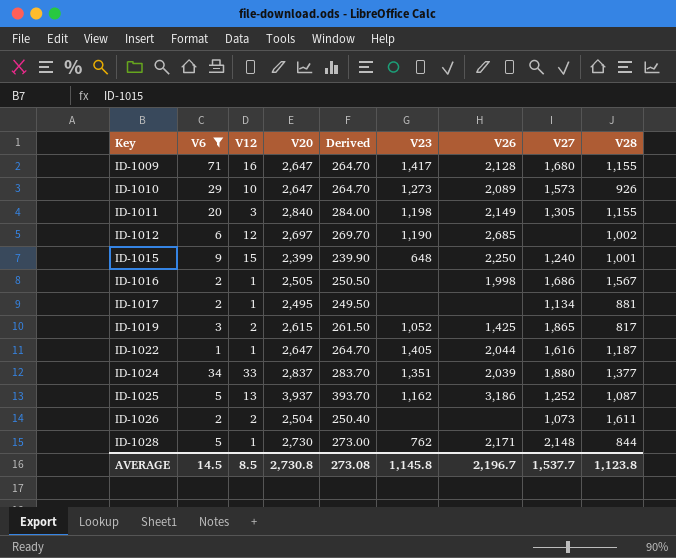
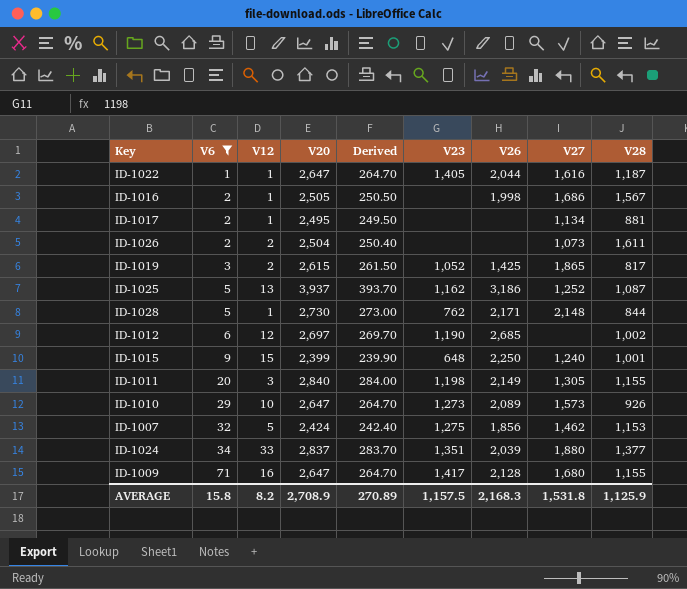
row order: Key ascending -> V6 ascending
row ID-1007: none -> 32 | 5 | 2,424 | 242.40 | 1,275 | 1,856 | 1,462 | 1,153
AVERAGE | V6: 14.5 -> 15.8
AVERAGE | V12: 8.5 -> 8.2
AVERAGE | V20: 2,730.8 -> 2,708.9
AVERAGE | Derived: 273.08 -> 270.89
AVERAGE | V23: 1,145.8 -> 1,157.5
AVERAGE | V26: 2,196.7 -> 2,168.3
AVERAGE | V27: 1,537.7 -> 1,531.8
AVERAGE | V28: 1,123.8 -> 1,125.9

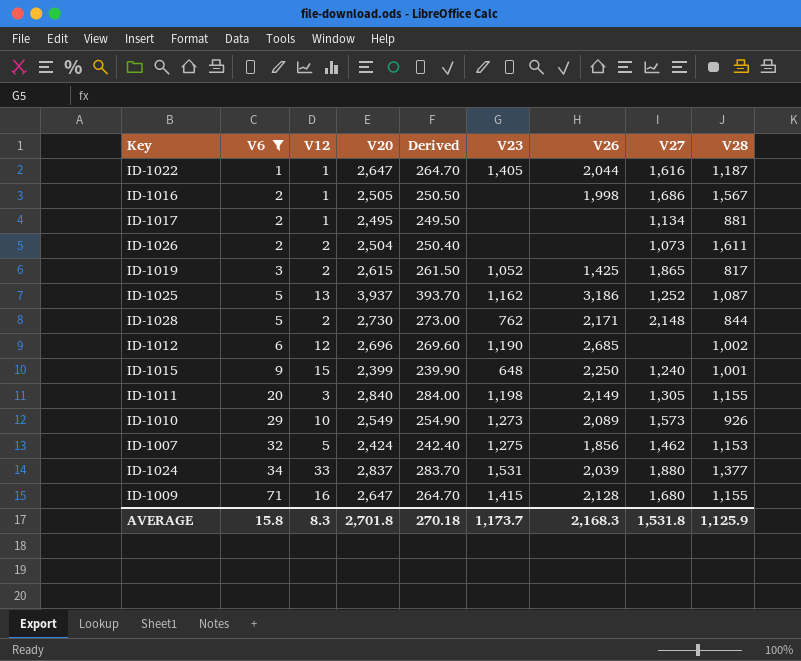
ID-1028 | V12: 1 -> 2
ID-1012 | V20: 2,697 -> 2,696
ID-1012 | Derived: 269.70 -> 269.60
ID-1010 | V20: 2,647 -> 2,549
ID-1010 | Derived: 264.70 -> 254.90
ID-1024 | V23: 1,351 -> 1,531
ID-1009 | V23: 1,417 -> 1,415
AVERAGE | V12: 8.2 -> 8.3
AVERAGE | V20: 2,708.9 -> 2,701.8
AVERAGE | Derived: 270.89 -> 270.18
AVERAGE | V23: 1,157.5 -> 1,173.7

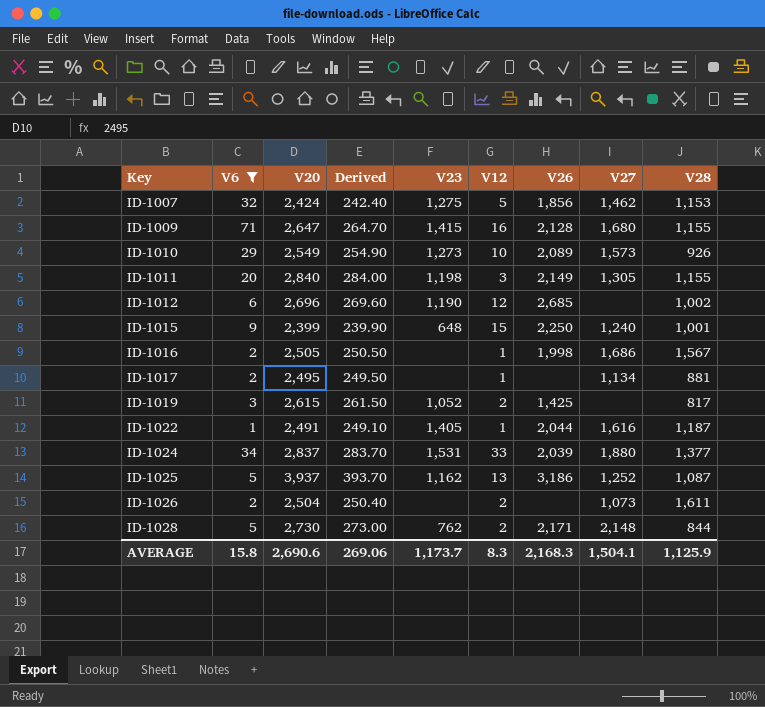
row order: V6 ascending -> Key ascending
column V12 | position: 3 -> 6
ID-1019 | V27: 1,865 -> none
ID-1022 | V20: 2,647 -> 2,491
ID-1022 | Derived: 264.70 -> 249.10
AVERAGE | V20: 2,701.8 -> 2,690.6
AVERAGE | Derived: 270.18 -> 269.06
AVERAGE | V27: 1,531.8 -> 1,504.1

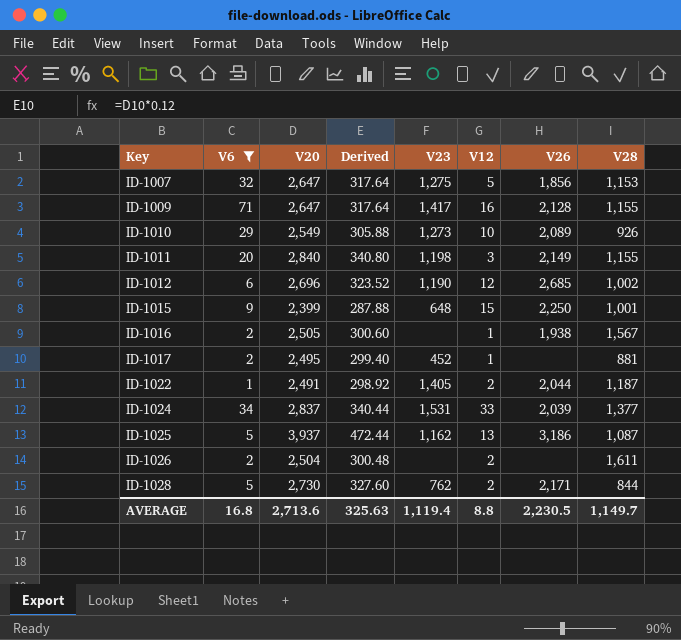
column V27 | position: 8 -> none
column Derived | formula: [V20] * 0.1 -> [V20] * 0.12
row ID-1019: 3 | 2,615 | 261.50 | 1,052 | 2 | 1,425 | none | 817 -> none
ID-1007 | V20: 2,424 -> 2,647
ID-1009 | V23: 1,415 -> 1,417
ID-1016 | V26: 1,998 -> 1,938
ID-1017 | V23: none -> 452
ID-1022 | V12: 1 -> 2
AVERAGE | V6: 15.8 -> 16.8
AVERAGE | V20: 2,690.6 -> 2,713.6
AVERAGE | Derived: 269.06 -> 325.63
AVERAGE | V23: 1,173.7 -> 1,119.4
AVERAGE | V12: 8.3 -> 8.8
AVERAGE | V26: 2,168.3 -> 2,230.5
AVERAGE | V28: 1,125.9 -> 1,149.7

